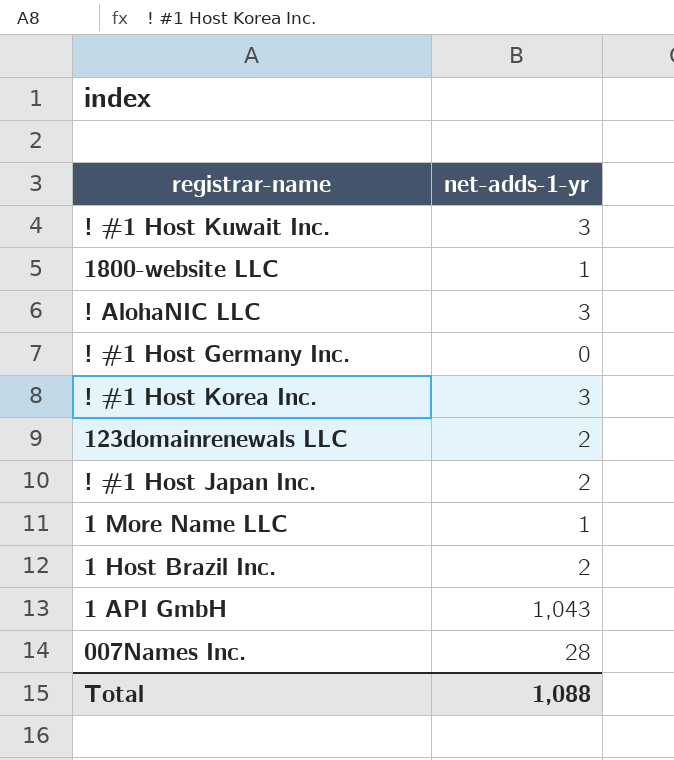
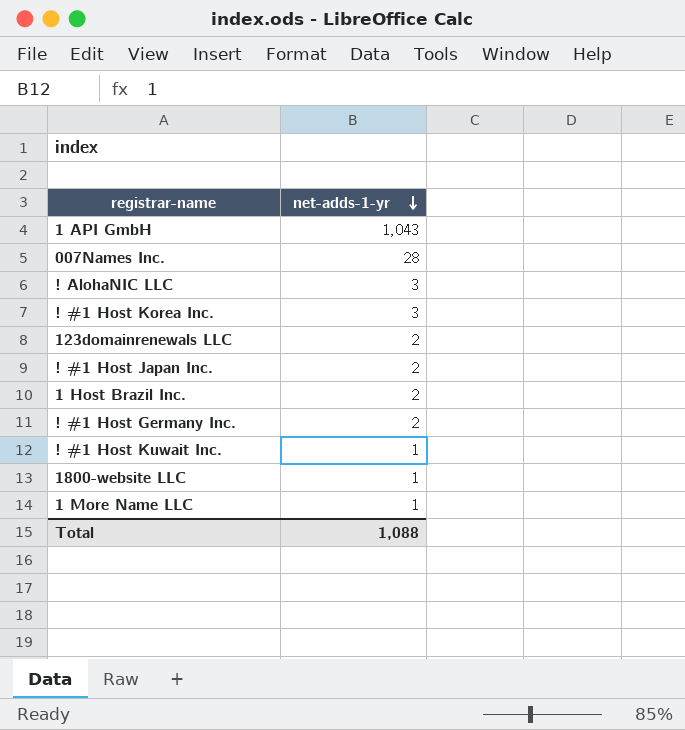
row order: none -> net-adds-1-yr descending
! #1 Host Germany Inc. | net-adds-1-yr: 0 -> 2
! #1 Host Kuwait Inc. | net-adds-1-yr: 3 -> 1

